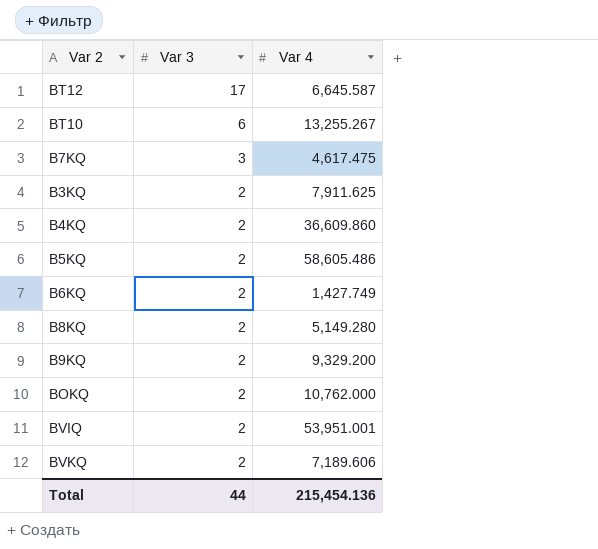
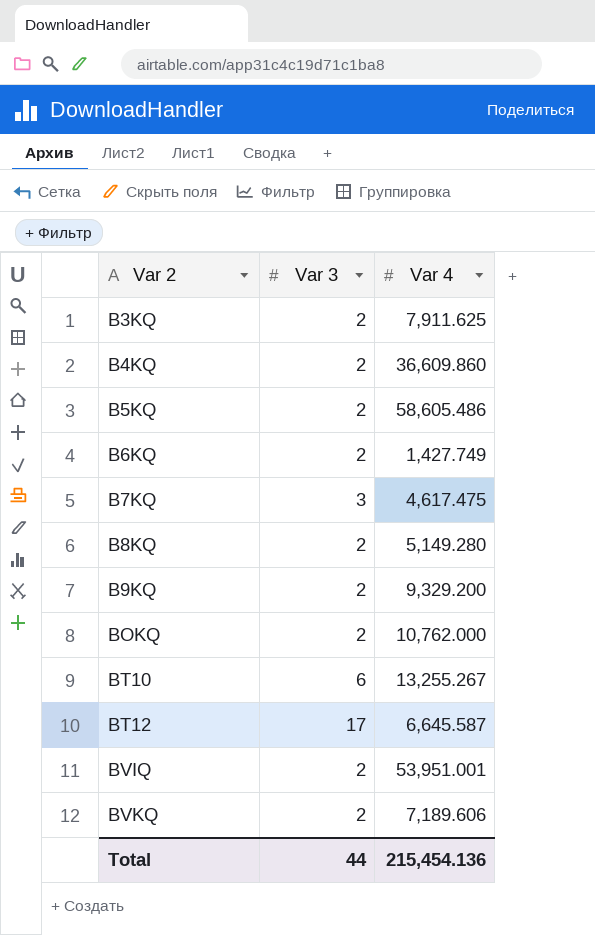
row order: Var 3 descending -> Var 2 ascending

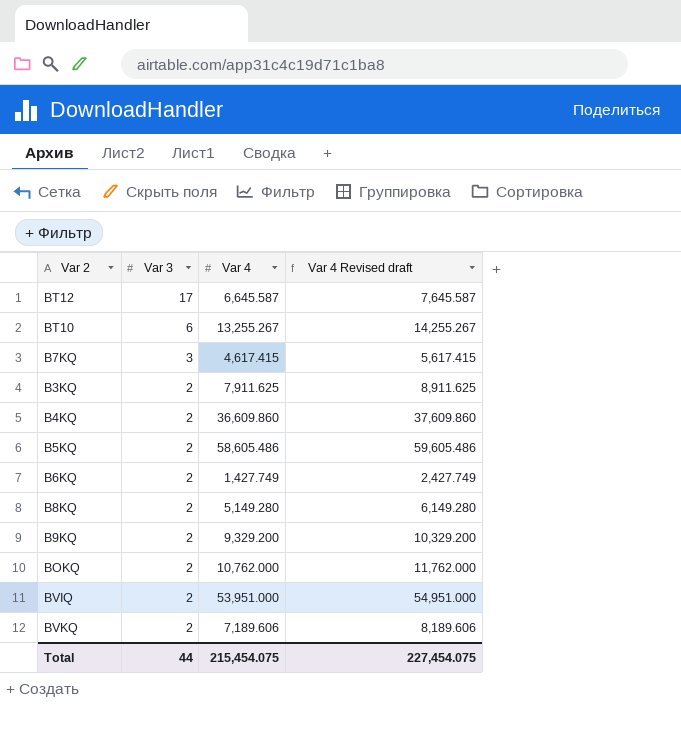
row order: Var 2 ascending -> Var 3 descending
column Var 4 Revised draft | formula: none -> [Var 4] + 1000
B7KQ | Var 4: 4,617.475 -> 4,617.415
BVIQ | Var 4: 53,951.001 -> 53,951.000
Total | Var 4: 215,454.136 -> 215,454.075

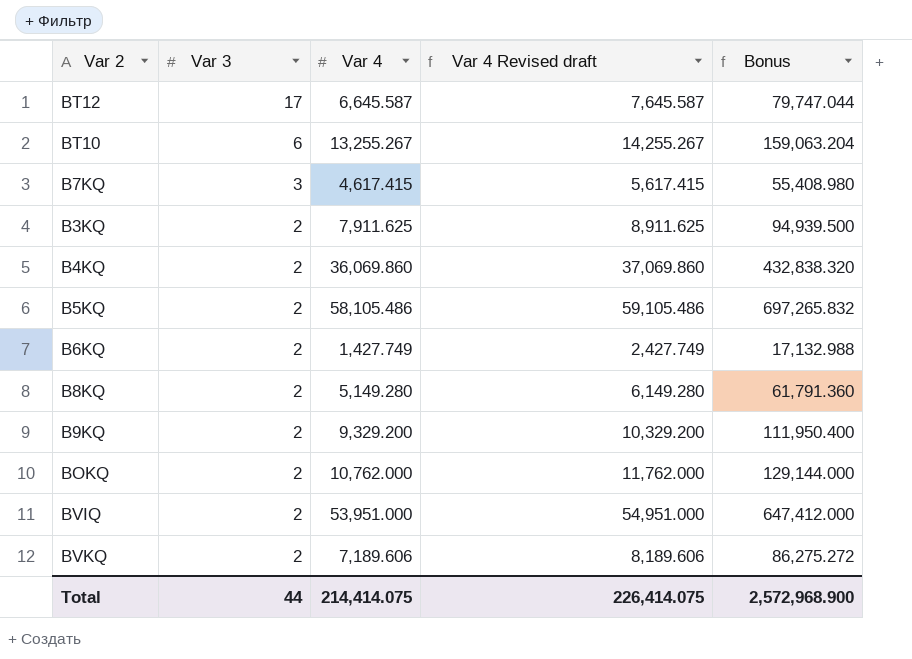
column Bonus | formula: none -> [Var 4] * 12
B4KQ | Var 4: 36,609.860 -> 36,069.860
B4KQ | Var 4 Revised draft: 37,609.860 -> 37,069.860
B5KQ | Var 4: 58,605.486 -> 58,105.486
B5KQ | Var 4 Revised draft: 59,605.486 -> 59,105.486
Total | Var 4: 215,454.075 -> 214,414.075
Total | Var 4 Revised draft: 227,454.075 -> 226,414.075

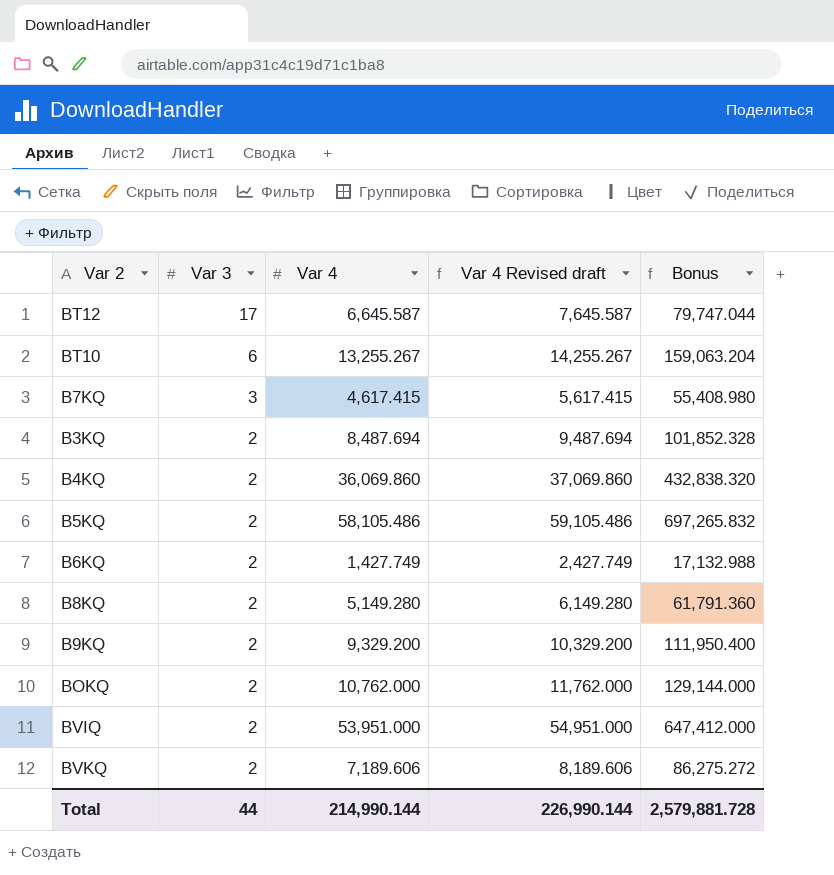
B3KQ | Var 4: 7,911.625 -> 8,487.694
B3KQ | Var 4 Revised draft: 8,911.625 -> 9,487.694
B3KQ | Bonus: 94,939.500 -> 101,852.328
Total | Var 4: 214,414.075 -> 214,990.144
Total | Var 4 Revised draft: 226,414.075 -> 226,990.144
Total | Bonus: 2,572,968.900 -> 2,579,881.728

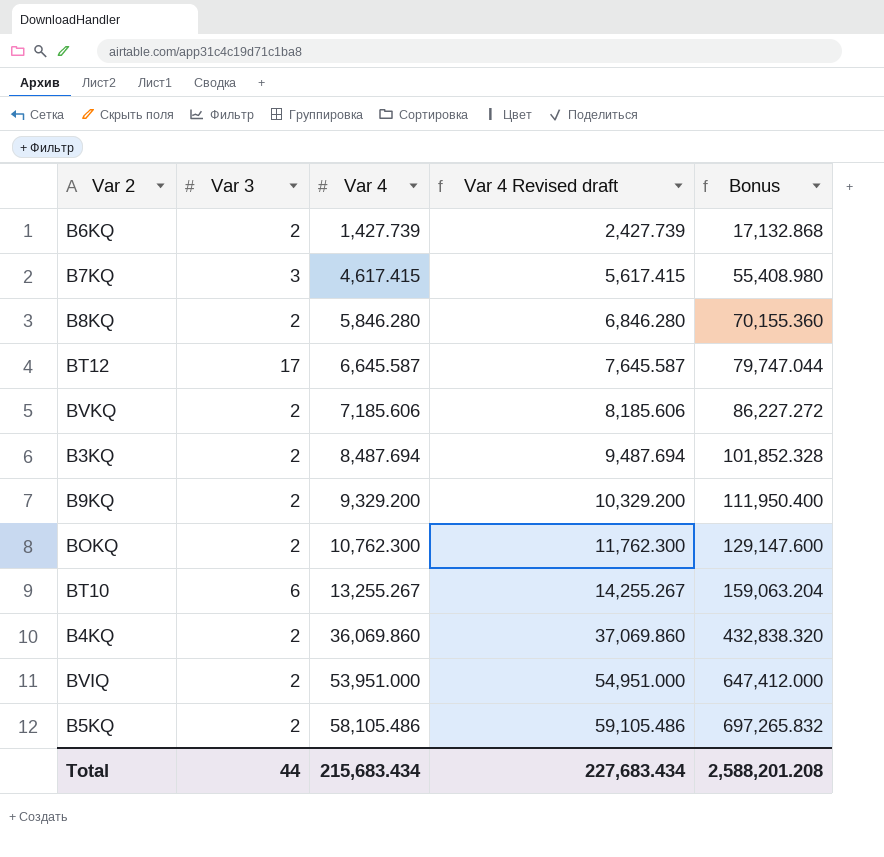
row order: Var 3 descending -> Var 4 ascending
B6KQ | Var 4: 1,427.749 -> 1,427.739
B6KQ | Var 4 Revised draft: 2,427.749 -> 2,427.739
B6KQ | Bonus: 17,132.988 -> 17,132.868
B8KQ | Var 4: 5,149.280 -> 5,846.280
B8KQ | Var 4 Revised draft: 6,149.280 -> 6,846.280
B8KQ | Bonus: 61,791.360 -> 70,155.360
BVKQ | Var 4: 7,189.606 -> 7,185.606
BVKQ | Var 4 Revised draft: 8,189.606 -> 8,185.606
BVKQ | Bonus: 86,275.272 -> 86,227.272
BOKQ | Var 4: 10,762.000 -> 10,762.300
BOKQ | Var 4 Revised draft: 11,762.000 -> 11,762.300
BOKQ | Bonus: 129,144.000 -> 129,147.600
Total | Var 4: 214,990.144 -> 215,683.434
Total | Var 4 Revised draft: 226,990.144 -> 227,683.434
Total | Bonus: 2,579,881.728 -> 2,588,201.208

